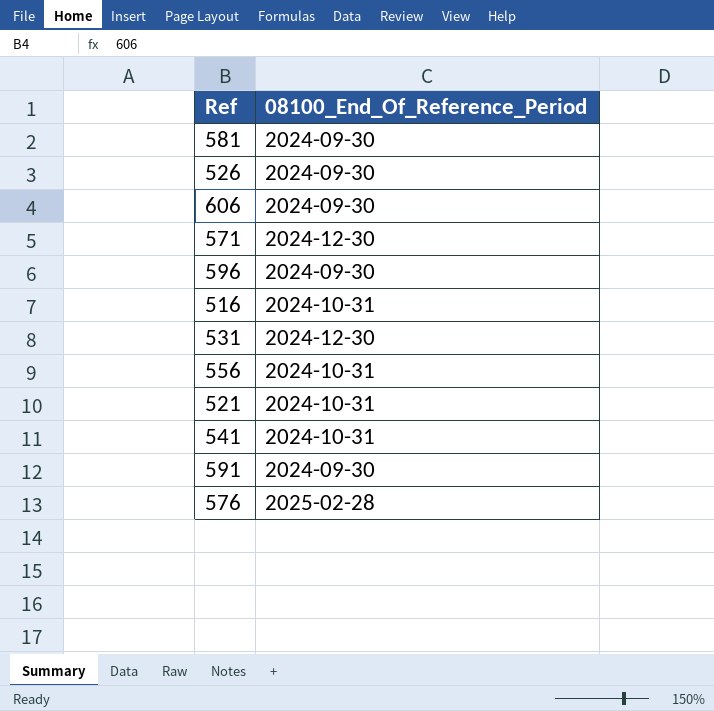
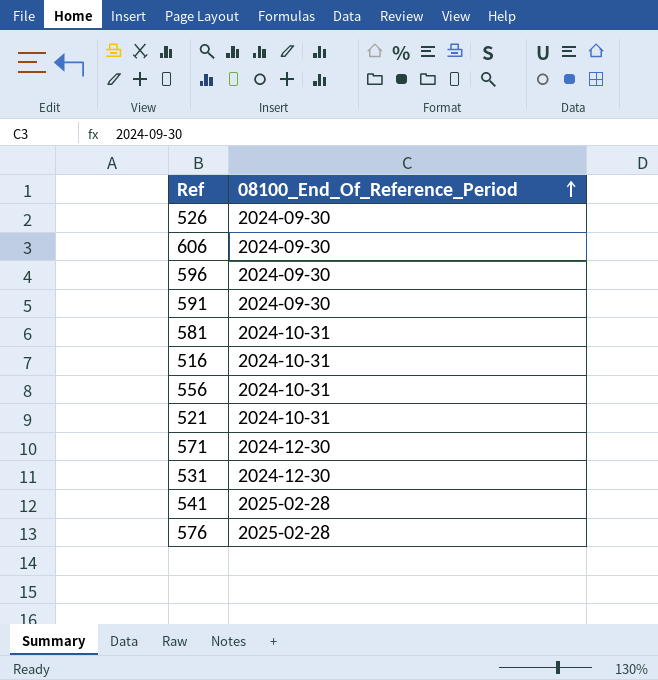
row order: none -> 08100_End_Of_Reference_Period ascending
581 | 08100_End_Of_Reference_Period: 2024-09-30 -> 2024-10-31
541 | 08100_End_Of_Reference_Period: 2024-10-31 -> 2025-02-28

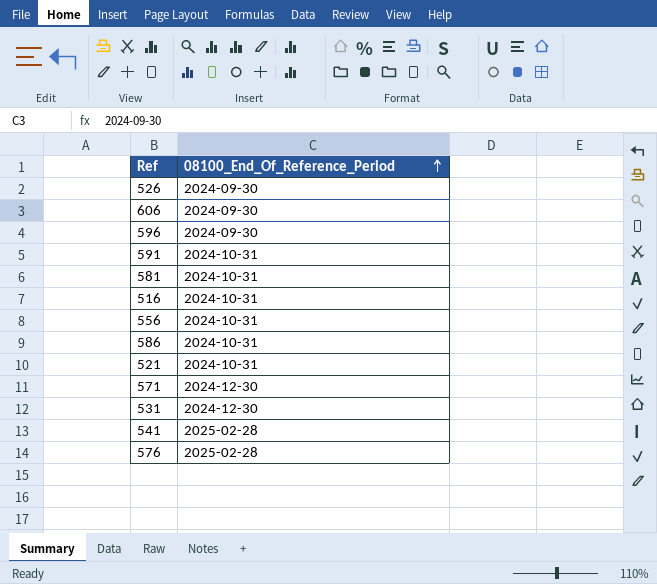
591 | 08100_End_Of_Reference_Period: 2024-09-30 -> 2024-10-31
row 586: none -> 2024-10-31

